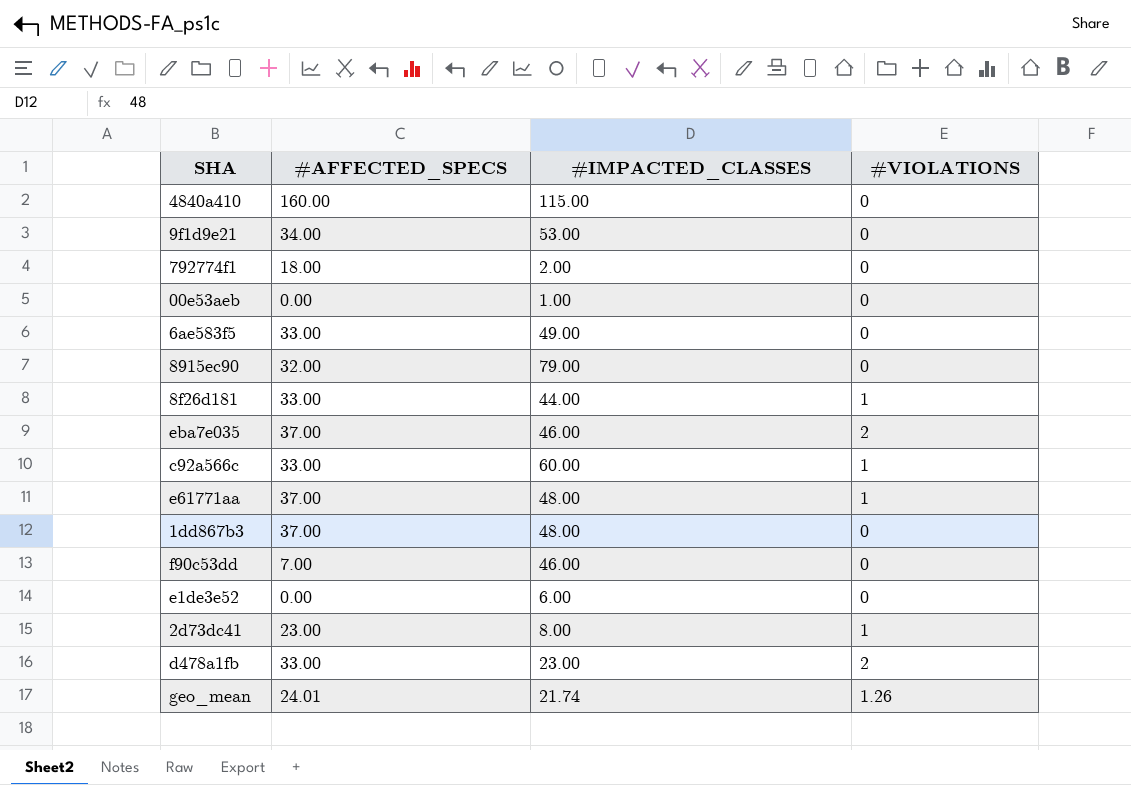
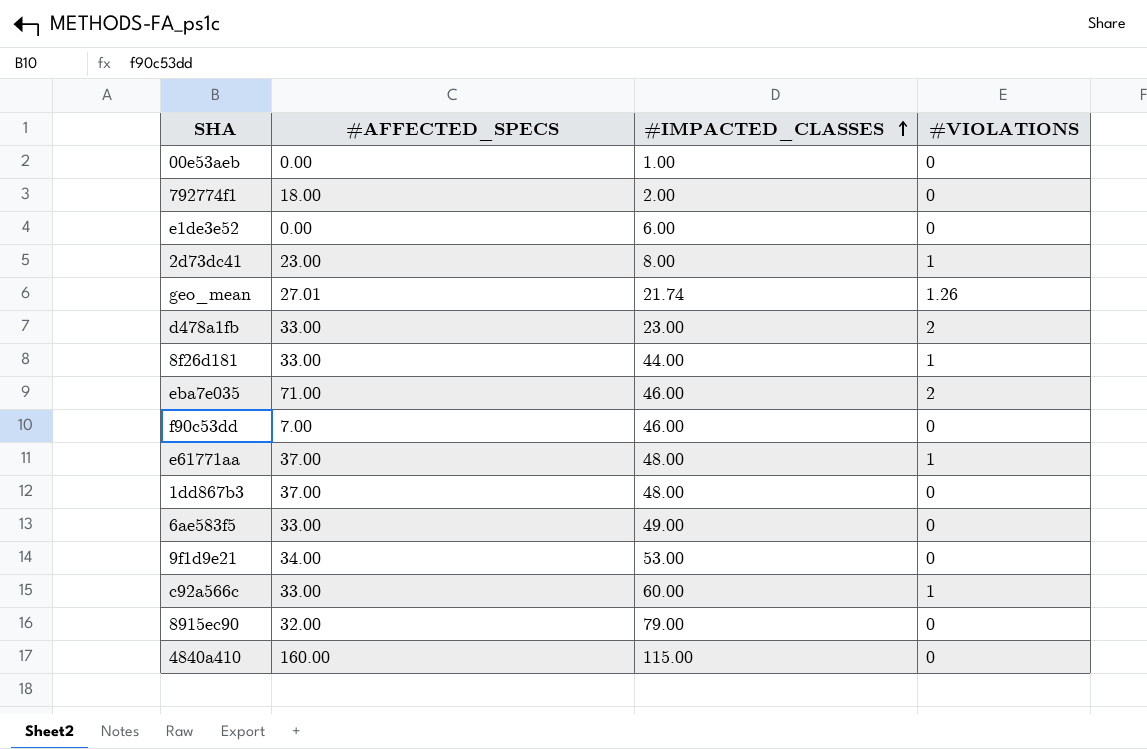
row order: none -> #IMPACTED_CLASSES ascending
geo_mean | #AFFECTED_SPECS: 24.01 -> 27.01
eba7e035 | #AFFECTED_SPECS: 37.00 -> 71.00

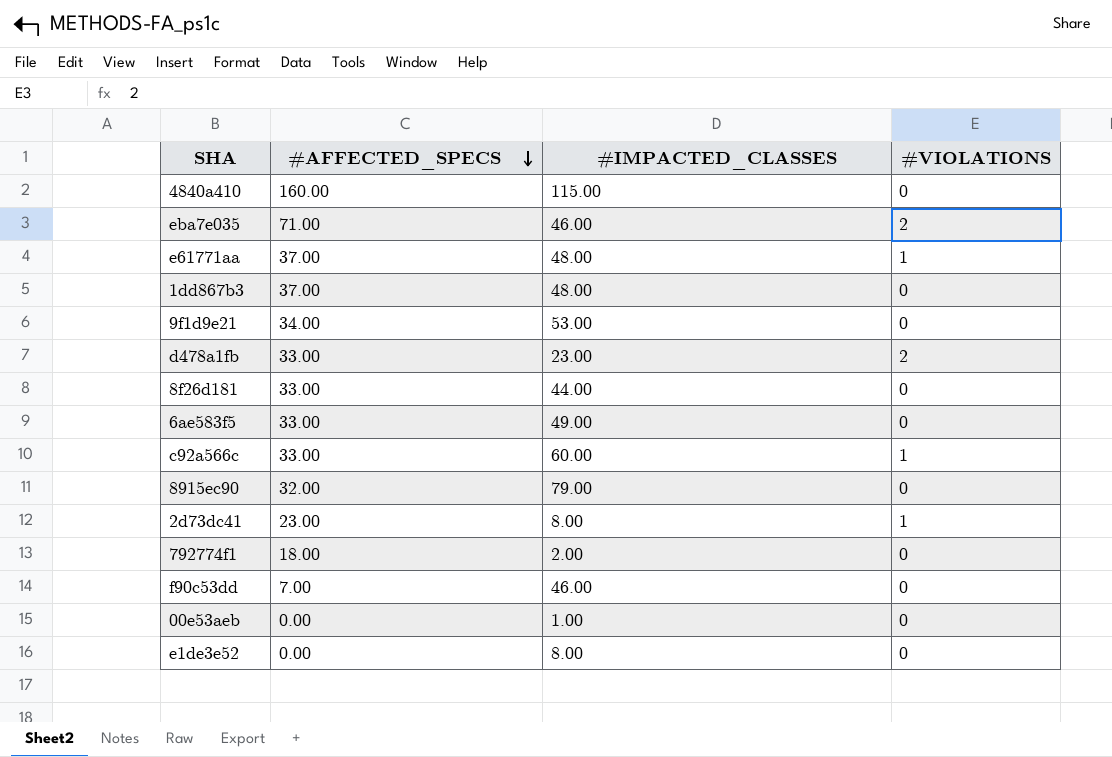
row order: #IMPACTED_CLASSES ascending -> #AFFECTED_SPECS descending
row geo_mean: 27.01 | 21.74 | 1.26 -> none
8f26d181 | #VIOLATIONS: 1 -> 0
e1de3e52 | #IMPACTED_CLASSES: 6.00 -> 8.00

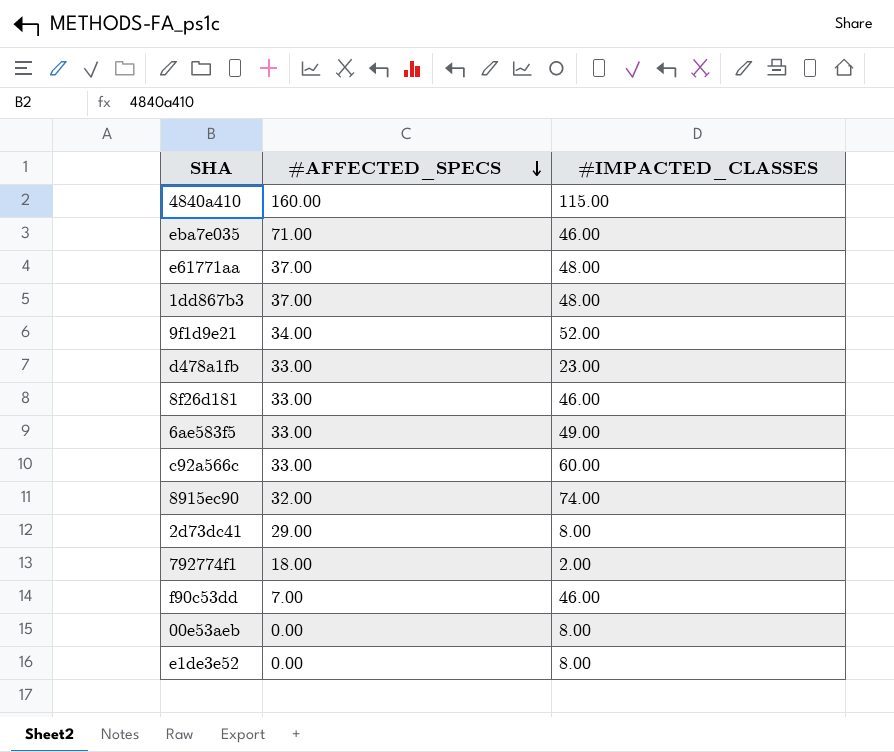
column #VIOLATIONS | position: 4 -> none
9f1d9e21 | #IMPACTED_CLASSES: 53.00 -> 52.00
8f26d181 | #IMPACTED_CLASSES: 44.00 -> 46.00
8915ec90 | #IMPACTED_CLASSES: 79.00 -> 74.00
2d73dc41 | #AFFECTED_SPECS: 23.00 -> 29.00
00e53aeb | #IMPACTED_CLASSES: 1.00 -> 8.00

